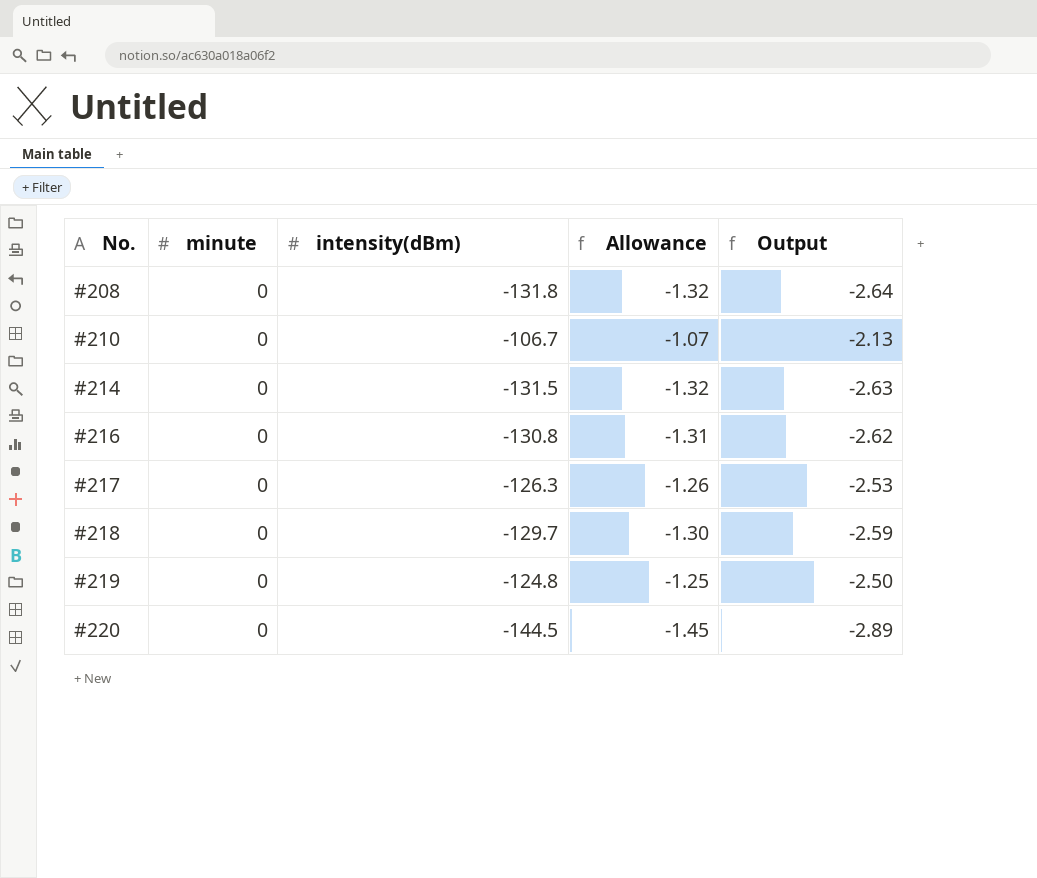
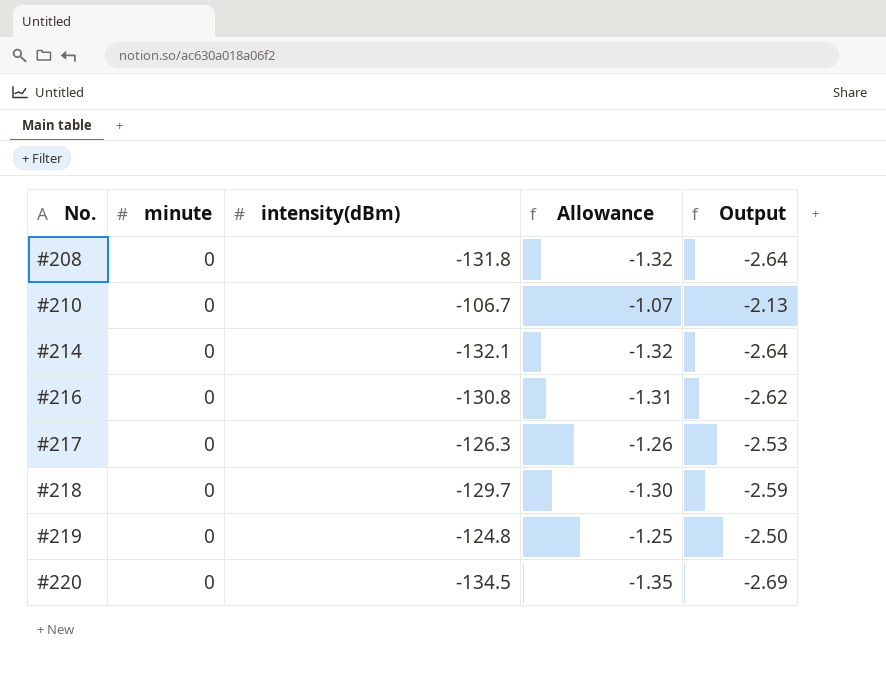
#214 | intensity(dBm): -131.5 -> -132.1
#214 | Output: -2.63 -> -2.64
#220 | intensity(dBm): -144.5 -> -134.5
#220 | Allowance: -1.45 -> -1.35
#220 | Output: -2.89 -> -2.69

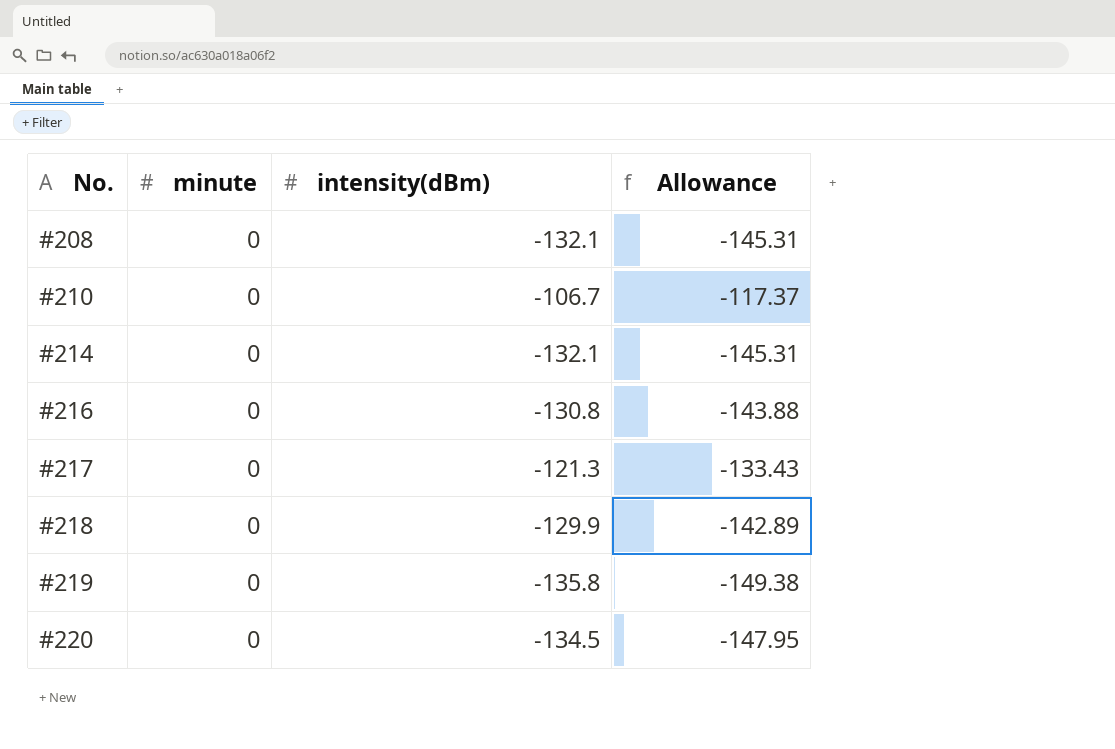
column Output | formula: [intensity(dBm)] * 0.02 -> none
column Allowance | formula: [intensity(dBm)] * 0.01 -> [intensity(dBm)] * 1.1
#208 | intensity(dBm): -131.8 -> -132.1
#217 | intensity(dBm): -126.3 -> -121.3
#218 | intensity(dBm): -129.7 -> -129.9
#219 | intensity(dBm): -124.8 -> -135.8

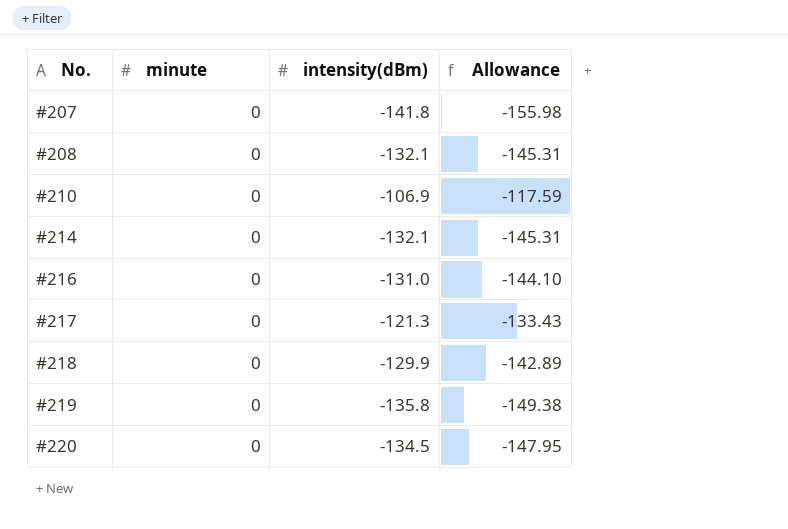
row #207: none -> 0 | -141.8 | -155.98
#210 | intensity(dBm): -106.7 -> -106.9
#210 | Allowance: -117.37 -> -117.59
#216 | intensity(dBm): -130.8 -> -131.0
#216 | Allowance: -143.88 -> -144.10

